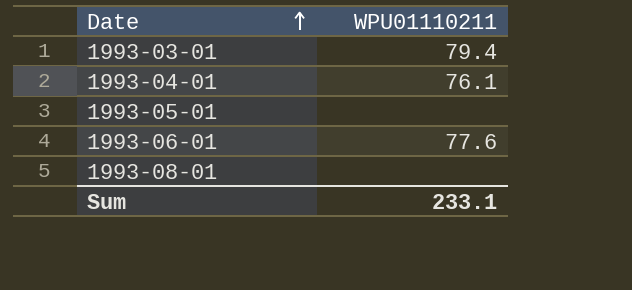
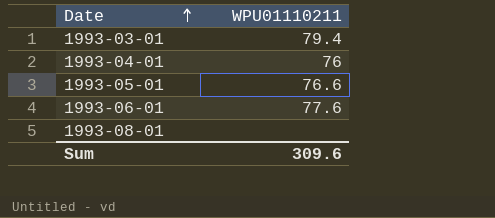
1993-04-01 | WPU01110211: 76.1 -> 76
1993-05-01 | WPU01110211: none -> 76.6
Sum | WPU01110211: 233.1 -> 309.6

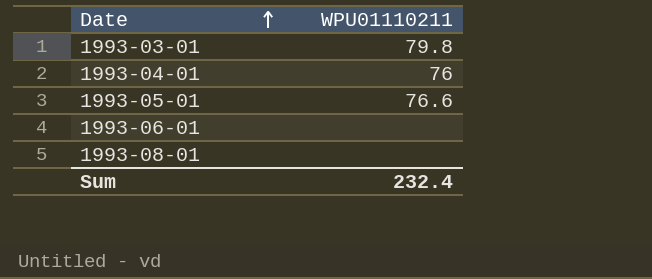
1993-03-01 | WPU01110211: 79.4 -> 79.8
1993-06-01 | WPU01110211: 77.6 -> none
Sum | WPU01110211: 309.6 -> 232.4

